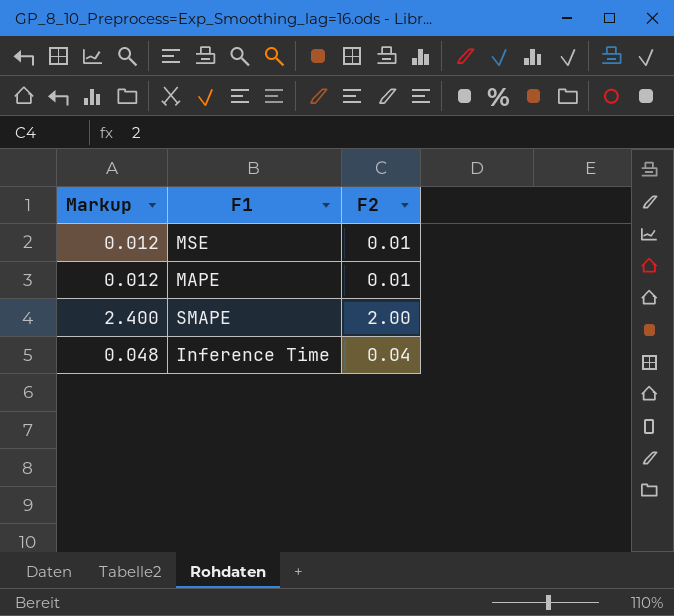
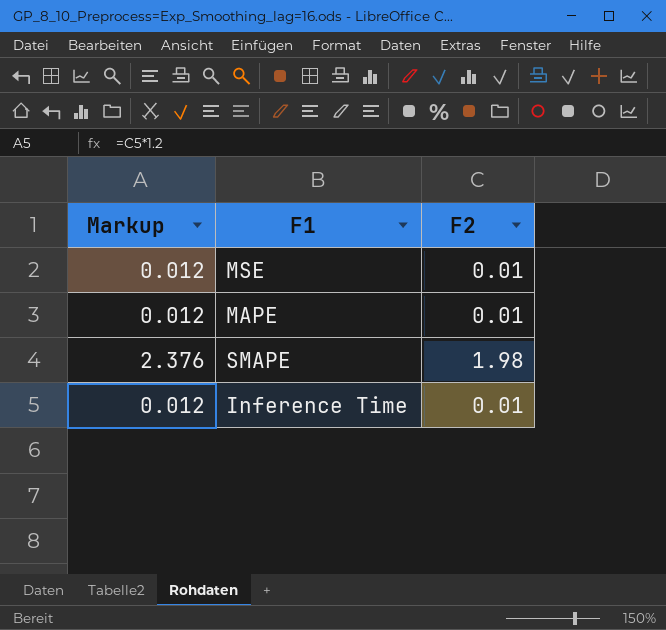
SMAPE | Markup: 2.400 -> 2.376
SMAPE | F2: 2.00 -> 1.98
Inference Time | Markup: 0.048 -> 0.012
Inference Time | F2: 0.04 -> 0.01

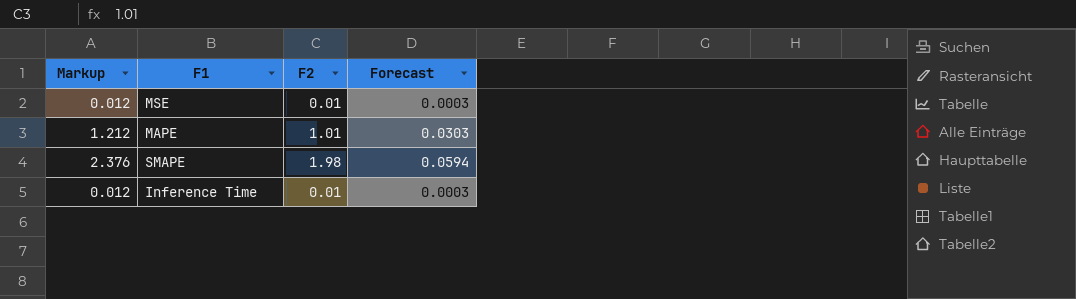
column Forecast | formula: none -> [F2] * 0.03
MAPE | Markup: 0.012 -> 1.212
MAPE | F2: 0.01 -> 1.01

